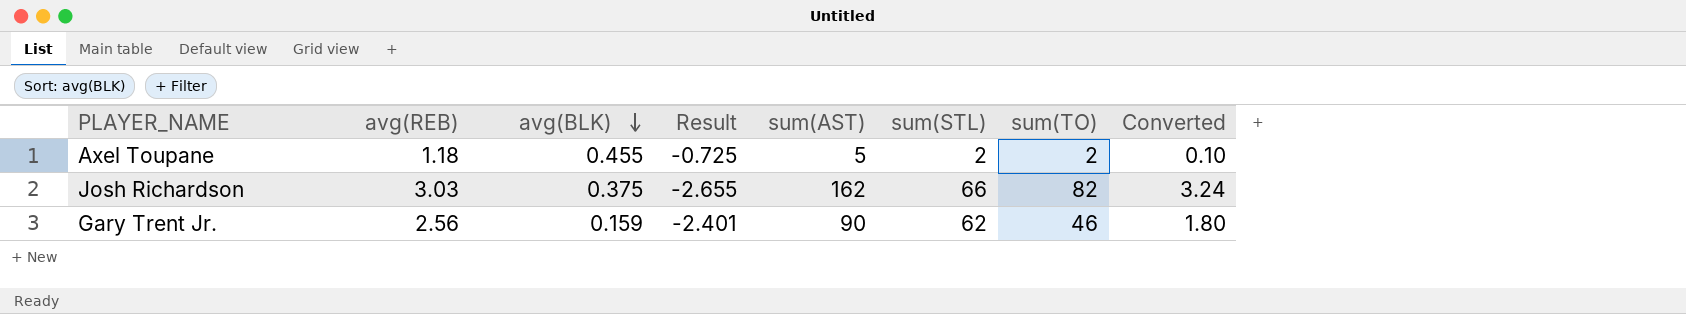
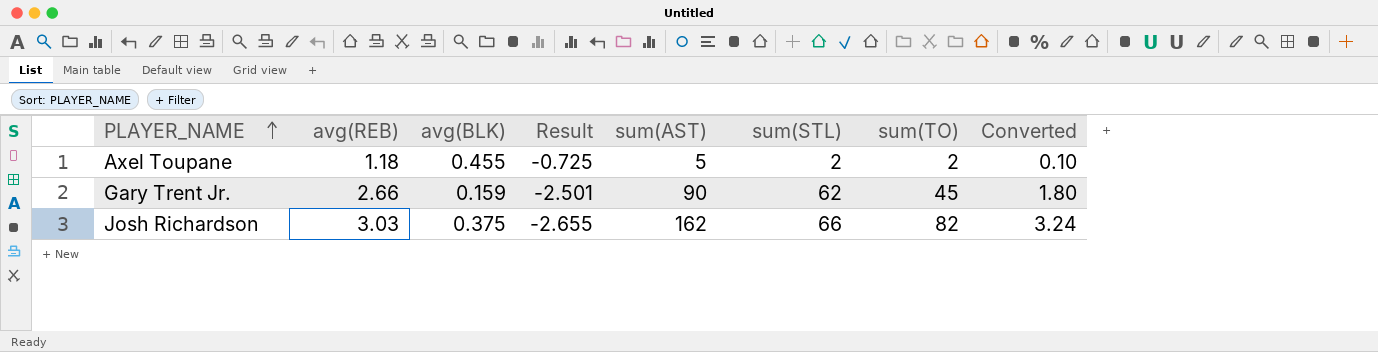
row order: avg(BLK) descending -> PLAYER_NAME ascending
Gary Trent Jr. | avg(REB): 2.56 -> 2.66
Gary Trent Jr. | Result: -2.401 -> -2.501
Gary Trent Jr. | sum(TO): 46 -> 45

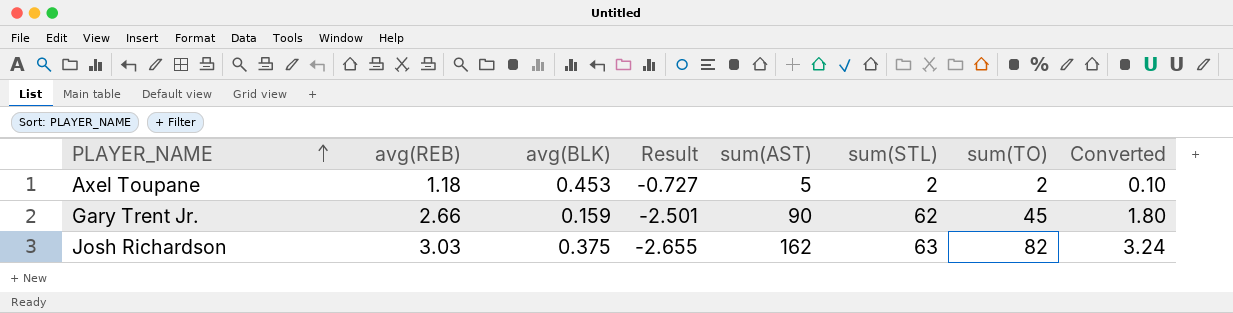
Axel Toupane | avg(BLK): 0.455 -> 0.453
Axel Toupane | Result: -0.725 -> -0.727
Josh Richardson | sum(STL): 66 -> 63

